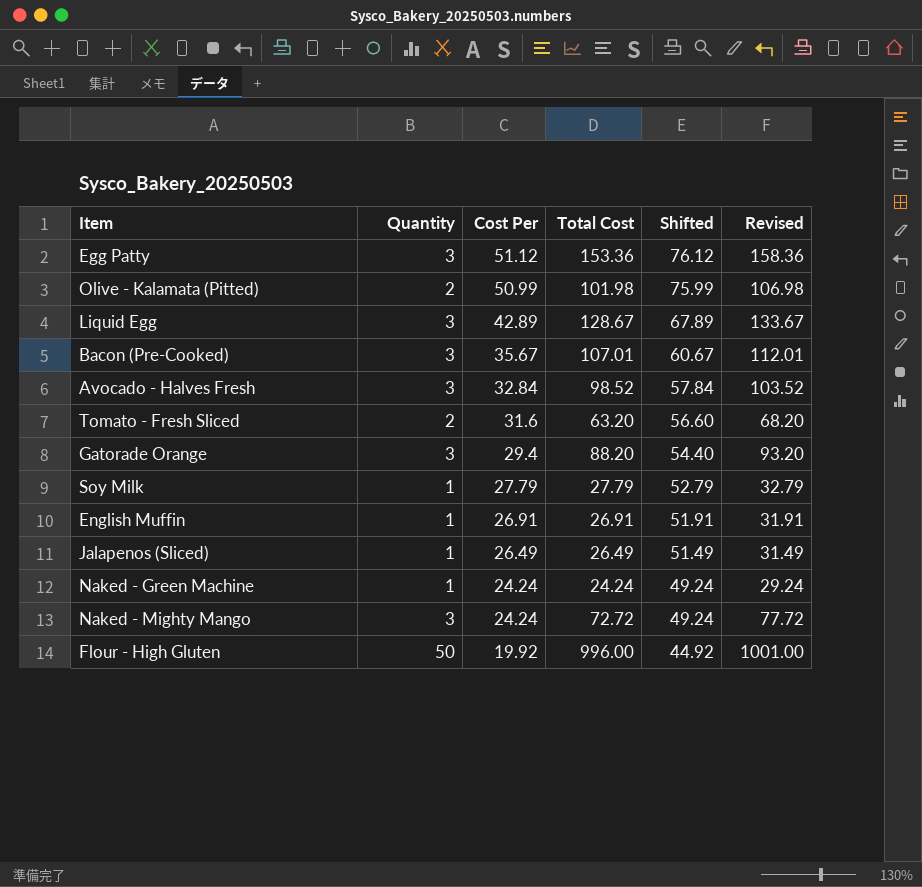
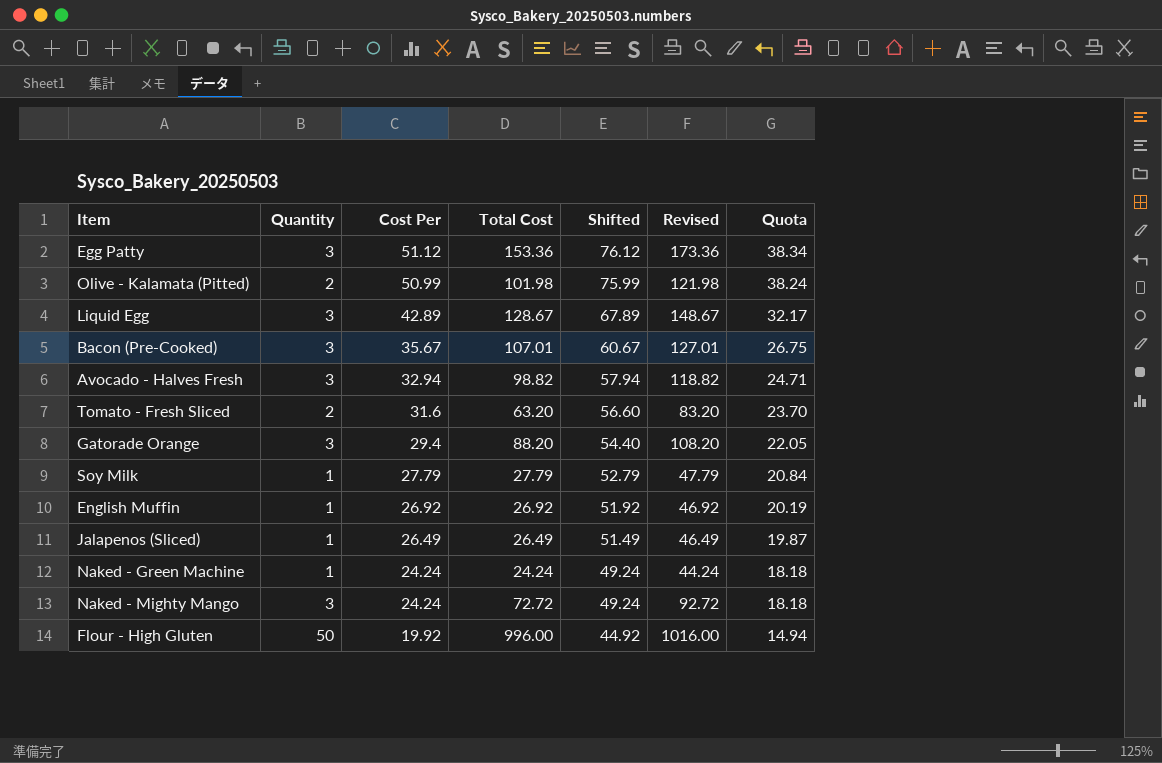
column Revised | formula: [Total Cost] + 5 -> [Total Cost] + 20
column Quota | formula: none -> [Cost Per] * 0.75
Avocado - Halves Fresh | Cost Per: 32.84 -> 32.94
Avocado - Halves Fresh | Total Cost: 98.52 -> 98.82
Avocado - Halves Fresh | Shifted: 57.84 -> 57.94
English Muffin | Cost Per: 26.91 -> 26.92
English Muffin | Total Cost: 26.91 -> 26.92
English Muffin | Shifted: 51.91 -> 51.92

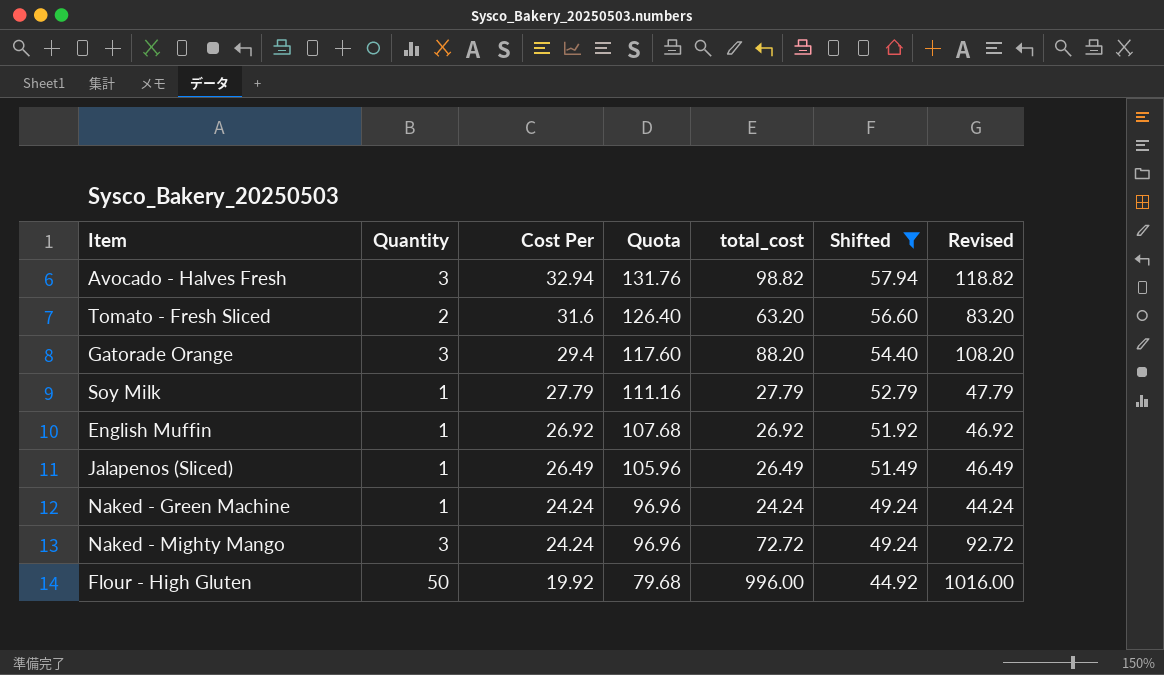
filter: none -> Shifted <= 57.94
column Quota | formula: [Cost Per] * 0.75 -> [Cost Per] * 4
column Quota | position: 7 -> 4
column name: Total Cost -> total_cost

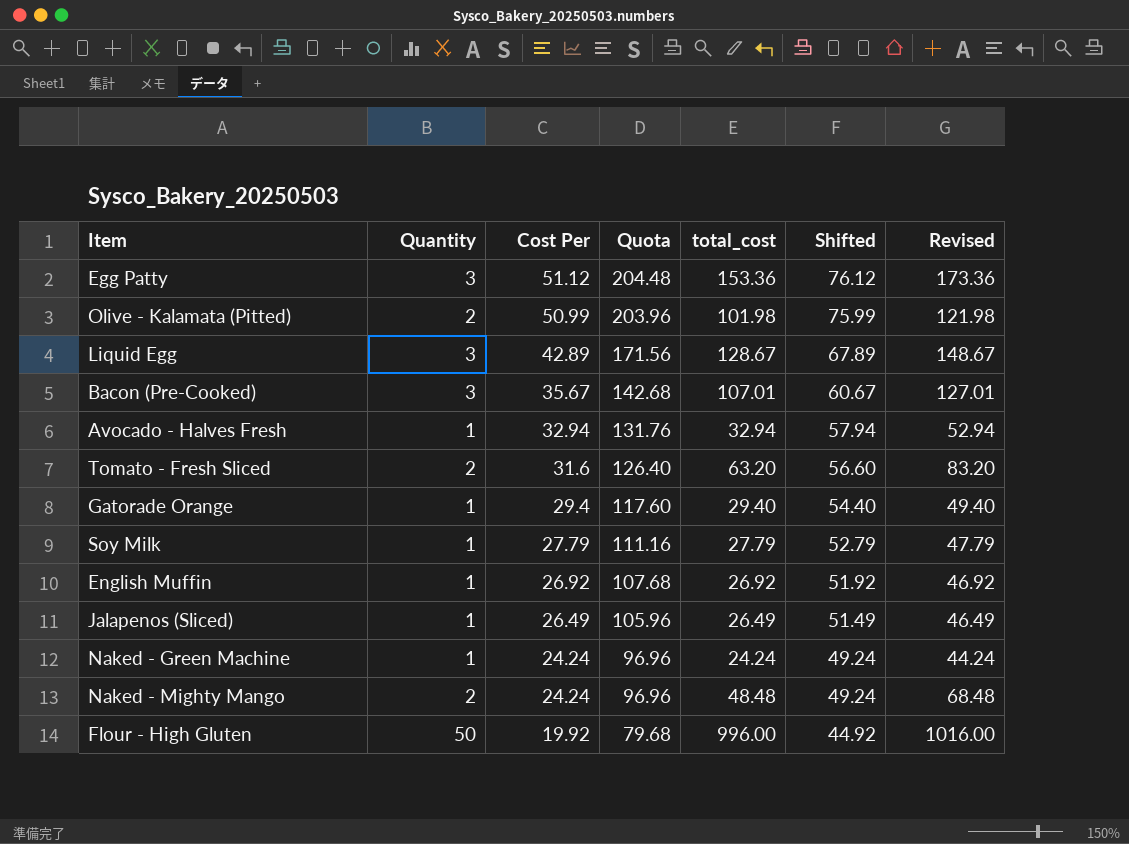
filter: Shifted <= 57.94 -> none
Avocado - Halves Fresh | Quantity: 3 -> 1
Avocado - Halves Fresh | total_cost: 98.82 -> 32.94
Avocado - Halves Fresh | Revised: 118.82 -> 52.94
Gatorade Orange | Quantity: 3 -> 1
Gatorade Orange | total_cost: 88.20 -> 29.40
Gatorade Orange | Revised: 108.20 -> 49.40
Naked - Mighty Mango | Quantity: 3 -> 2
Naked - Mighty Mango | total_cost: 72.72 -> 48.48
Naked - Mighty Mango | Revised: 92.72 -> 68.48

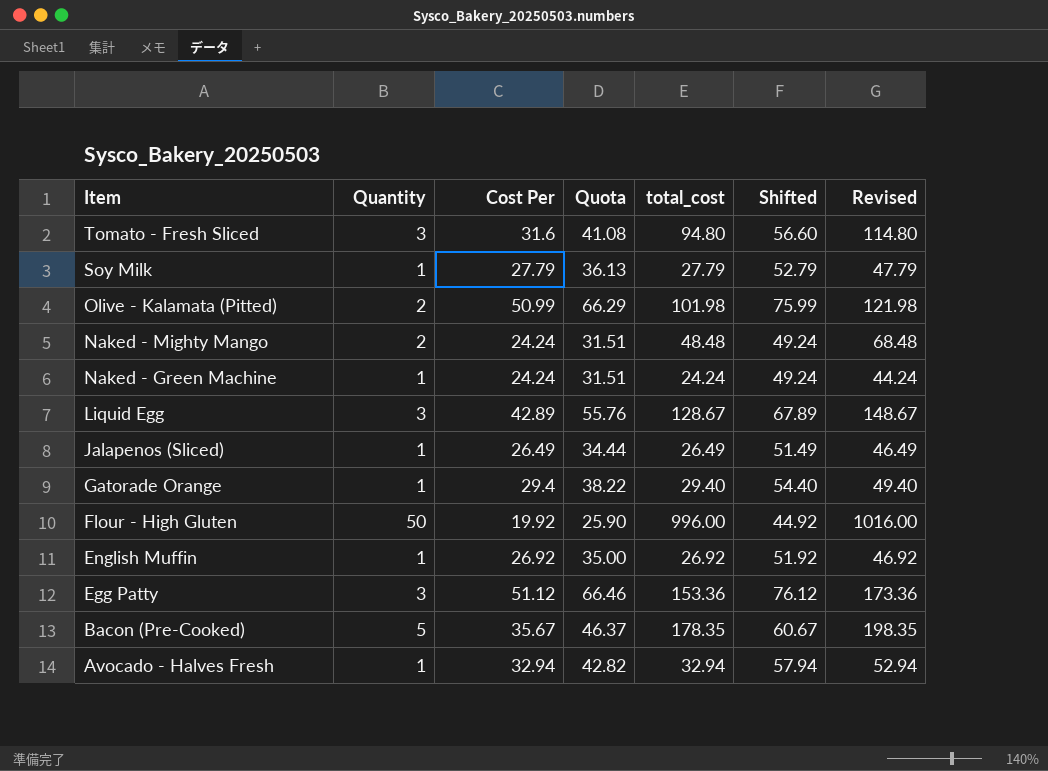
row order: Cost Per descending -> Item descending
column Quota | formula: [Cost Per] * 4 -> [Cost Per] * 1.3
Tomato - Fresh Sliced | Quantity: 2 -> 3
Tomato - Fresh Sliced | total_cost: 63.20 -> 94.80
Tomato - Fresh Sliced | Revised: 83.20 -> 114.80
Bacon (Pre-Cooked) | Quantity: 3 -> 5
Bacon (Pre-Cooked) | total_cost: 107.01 -> 178.35
Bacon (Pre-Cooked) | Revised: 127.01 -> 198.35

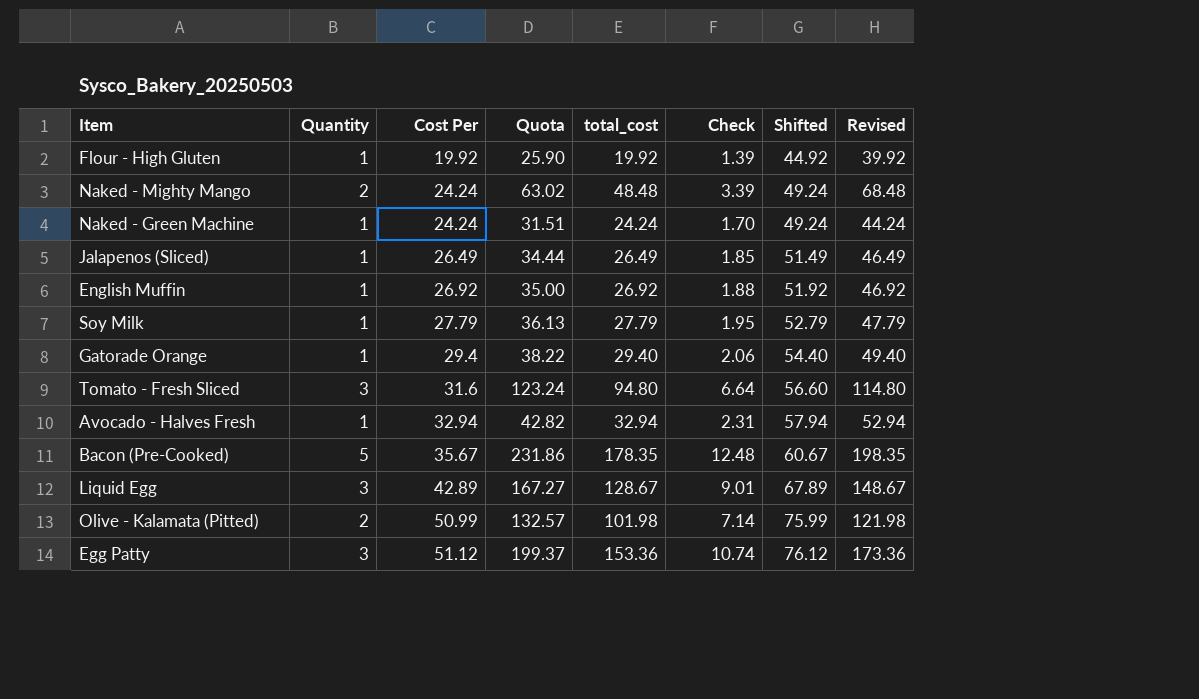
row order: Item descending -> Cost Per ascending
column Quota | formula: [Cost Per] * 1.3 -> [total_cost] * 1.3
column Check | formula: none -> [total_cost] * 0.07
Flour - High Gluten | Quantity: 50 -> 1
Flour - High Gluten | total_cost: 996.00 -> 19.92
Flour - High Gluten | Revised: 1016.00 -> 39.92

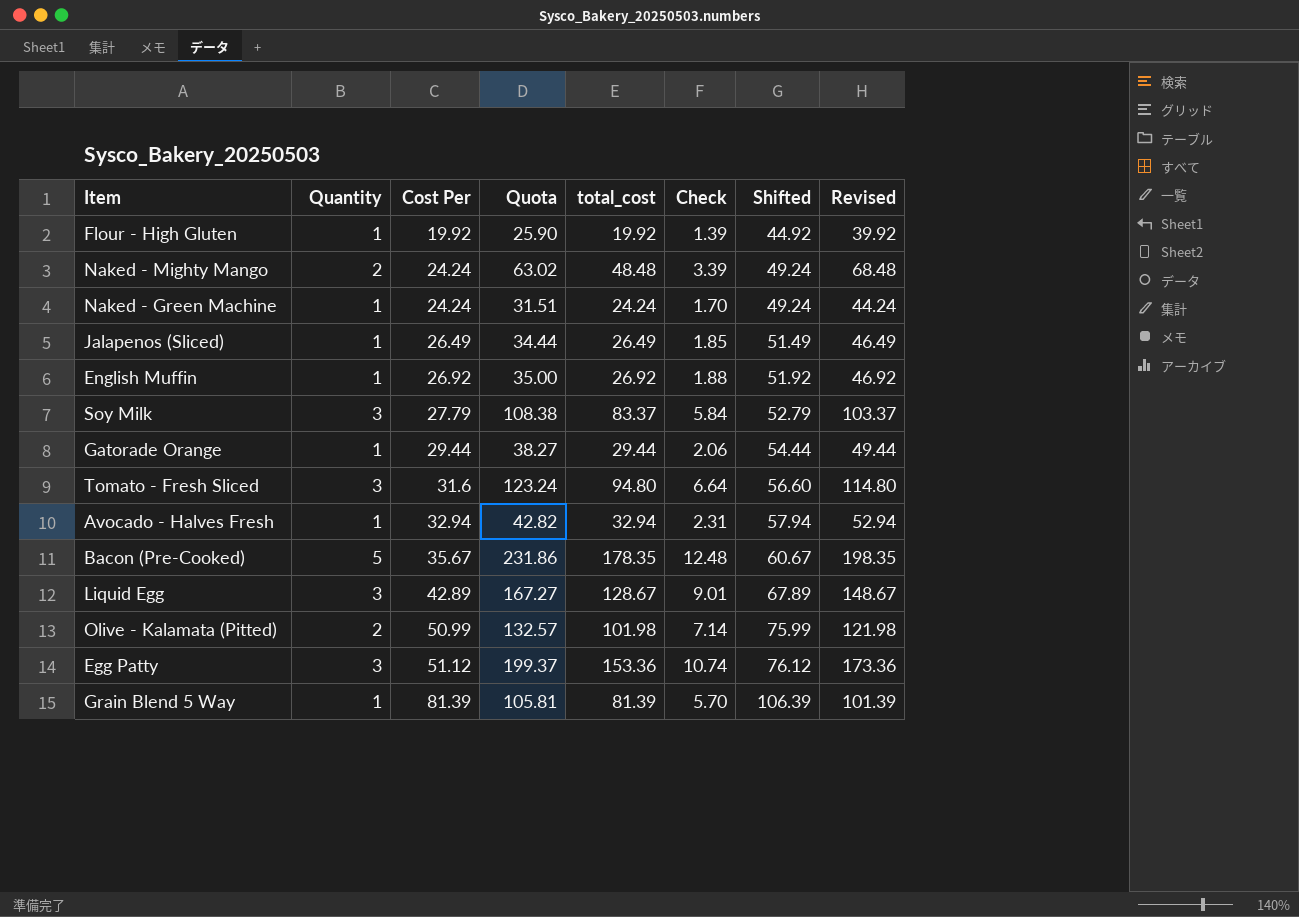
Soy Milk | Quantity: 1 -> 3
Soy Milk | Quota: 36.13 -> 108.38
Soy Milk | total_cost: 27.79 -> 83.37
Soy Milk | Check: 1.95 -> 5.84
Soy Milk | Revised: 47.79 -> 103.37
Gatorade Orange | Cost Per: 29.4 -> 29.44
Gatorade Orange | Quota: 38.22 -> 38.27
Gatorade Orange | total_cost: 29.40 -> 29.44
Gatorade Orange | Shifted: 54.40 -> 54.44
Gatorade Orange | Revised: 49.40 -> 49.44
row Grain Blend 5 Way: none -> 1 | 81.39 | 105.81 | 81.39 | 5.70 | 106.39 | 101.39

